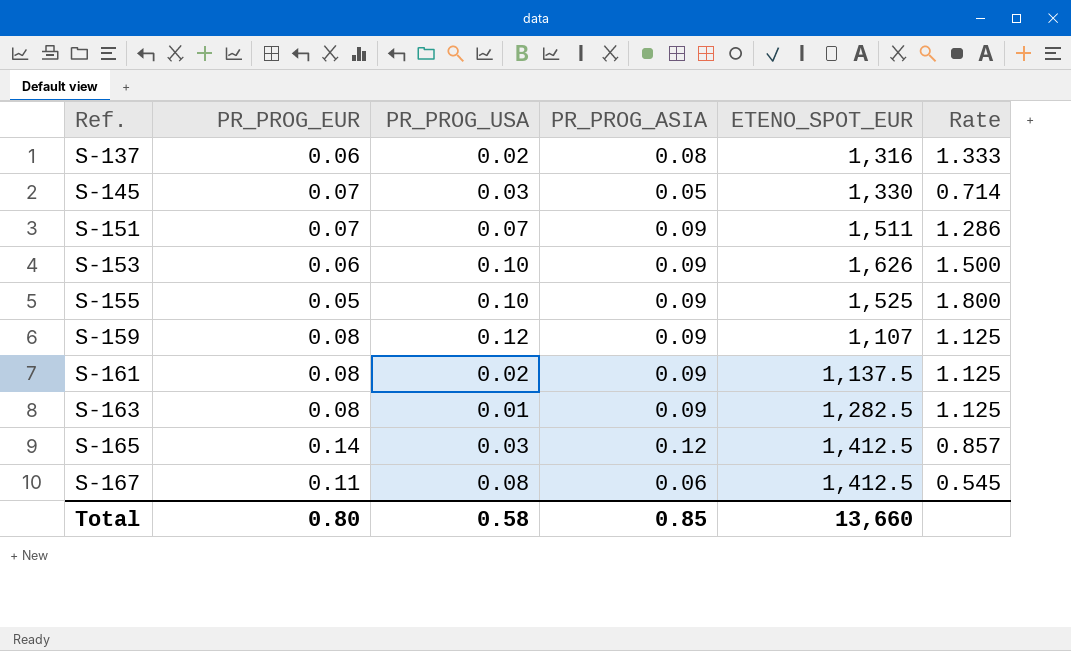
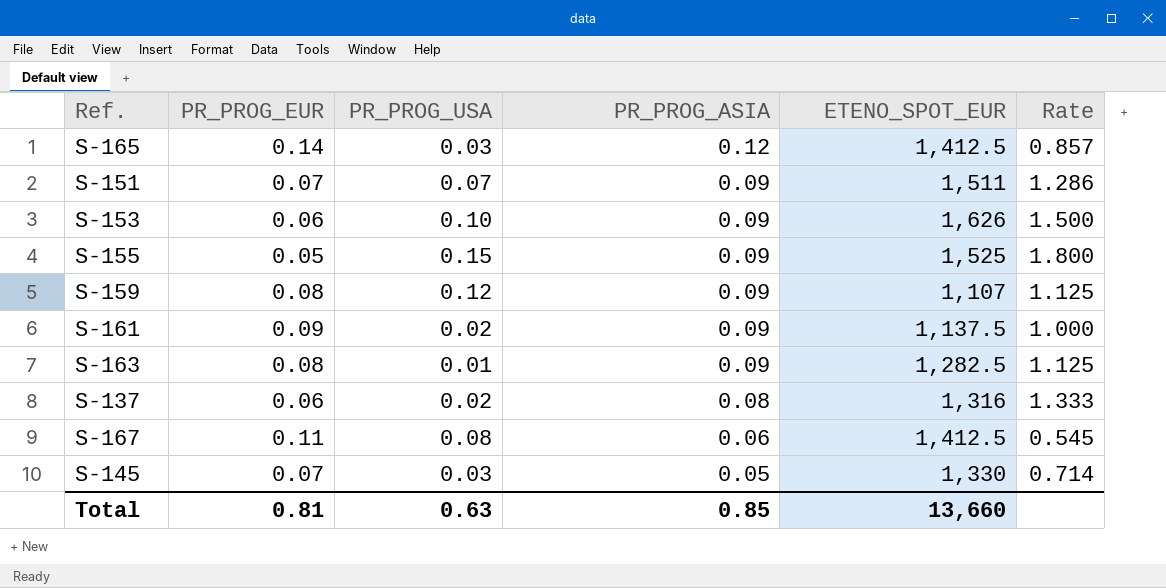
row order: Ref. ascending -> PR_PROG_ASIA descending
S-155 | PR_PROG_USA: 0.10 -> 0.15
S-161 | PR_PROG_EUR: 0.08 -> 0.09
S-161 | Rate: 1.125 -> 1.000
Total | PR_PROG_EUR: 0.80 -> 0.81
Total | PR_PROG_USA: 0.58 -> 0.63

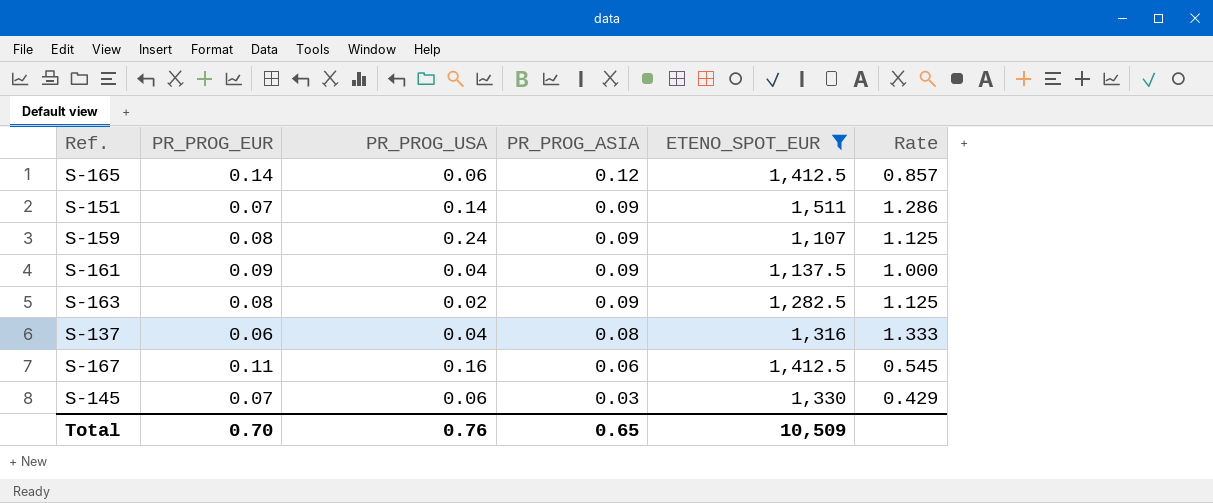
filter: none -> ETENO_SPOT_EUR <= 1,511
S-165 | PR_PROG_USA: 0.03 -> 0.06
S-151 | PR_PROG_USA: 0.07 -> 0.14
S-159 | PR_PROG_USA: 0.12 -> 0.24
S-161 | PR_PROG_USA: 0.02 -> 0.04
S-163 | PR_PROG_USA: 0.01 -> 0.02
S-137 | PR_PROG_USA: 0.02 -> 0.04
S-167 | PR_PROG_USA: 0.08 -> 0.16
S-145 | PR_PROG_USA: 0.03 -> 0.06
S-145 | PR_PROG_ASIA: 0.05 -> 0.03
S-145 | Rate: 0.714 -> 0.429
Total | PR_PROG_EUR: 0.81 -> 0.70
Total | PR_PROG_USA: 0.63 -> 0.76
Total | PR_PROG_ASIA: 0.85 -> 0.65
Total | ETENO_SPOT_EUR: 13,660 -> 10,509

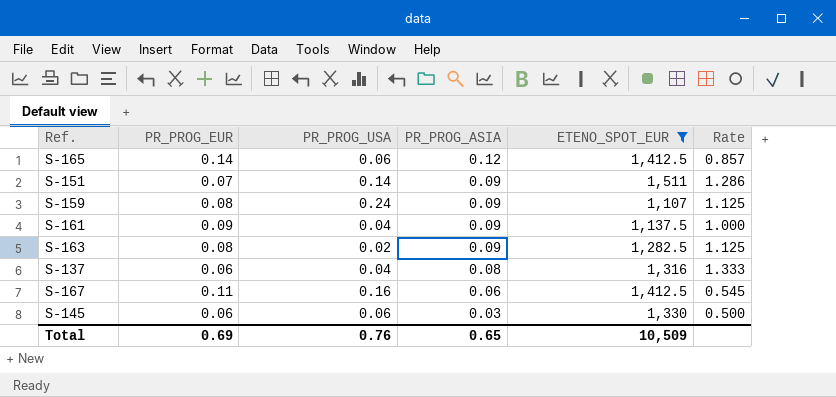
S-145 | PR_PROG_EUR: 0.07 -> 0.06
S-145 | Rate: 0.429 -> 0.500
Total | PR_PROG_EUR: 0.70 -> 0.69

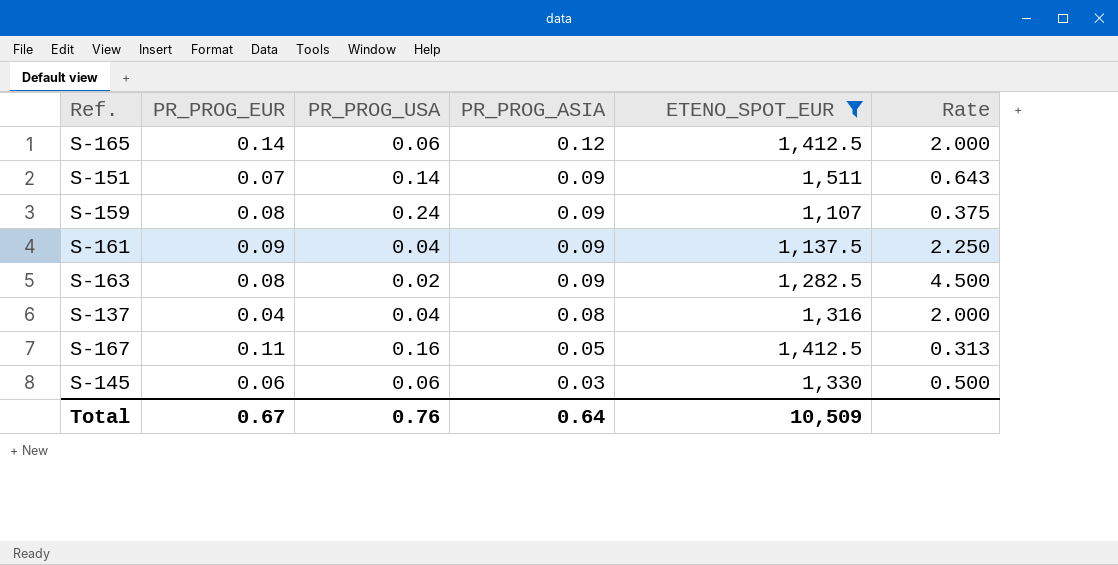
column Rate | formula: [PR_PROG_ASIA] / [PR_PROG_EUR] -> [PR_PROG_ASIA] / [PR_PROG_USA]
S-137 | PR_PROG_EUR: 0.06 -> 0.04
S-167 | PR_PROG_ASIA: 0.06 -> 0.05
Total | PR_PROG_EUR: 0.69 -> 0.67
Total | PR_PROG_ASIA: 0.65 -> 0.64

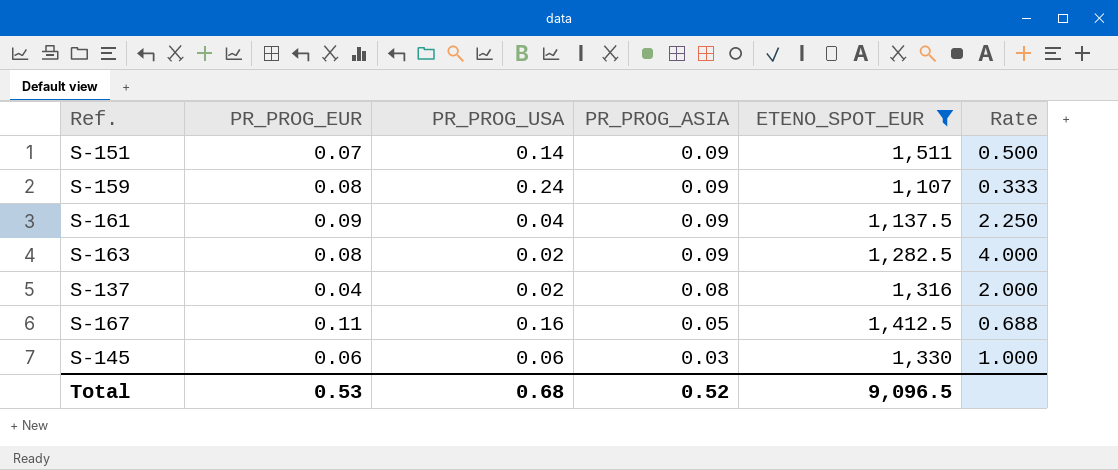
column Rate | formula: [PR_PROG_ASIA] / [PR_PROG_USA] -> [PR_PROG_EUR] / [PR_PROG_USA]
row S-165: 0.14 | 0.06 | 0.12 | 1,412.5 | 2.000 -> none
S-137 | PR_PROG_USA: 0.04 -> 0.02
Total | PR_PROG_EUR: 0.67 -> 0.53
Total | PR_PROG_USA: 0.76 -> 0.68
Total | PR_PROG_ASIA: 0.64 -> 0.52
Total | ETENO_SPOT_EUR: 10,509 -> 9,096.5

